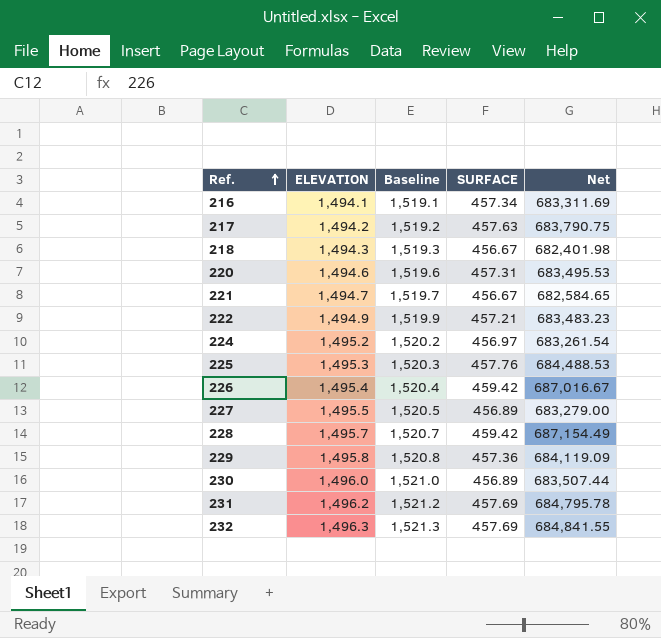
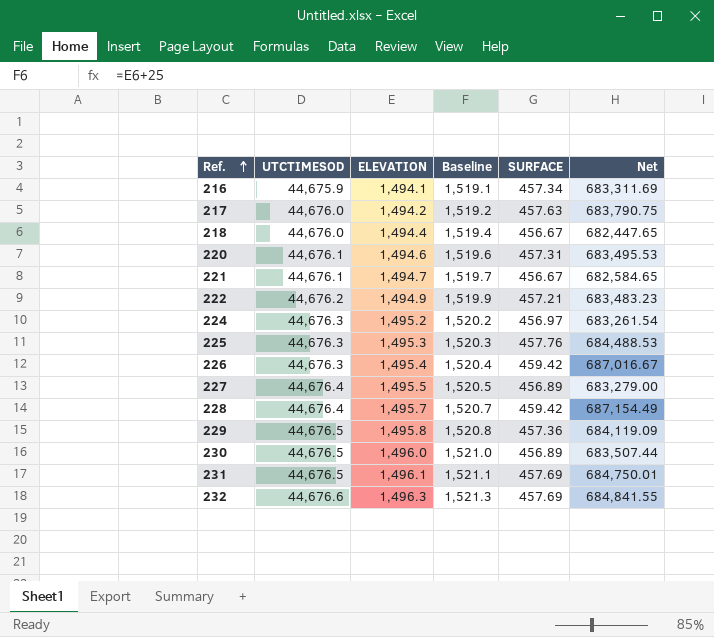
column UTCTIMESOD | position: none -> 2
218 | ELEVATION: 1,494.3 -> 1,494.4
218 | Baseline: 1,519.3 -> 1,519.4
218 | Net: 682,401.98 -> 682,447.65
231 | ELEVATION: 1,496.2 -> 1,496.1
231 | Baseline: 1,521.2 -> 1,521.1
231 | Net: 684,795.78 -> 684,750.01

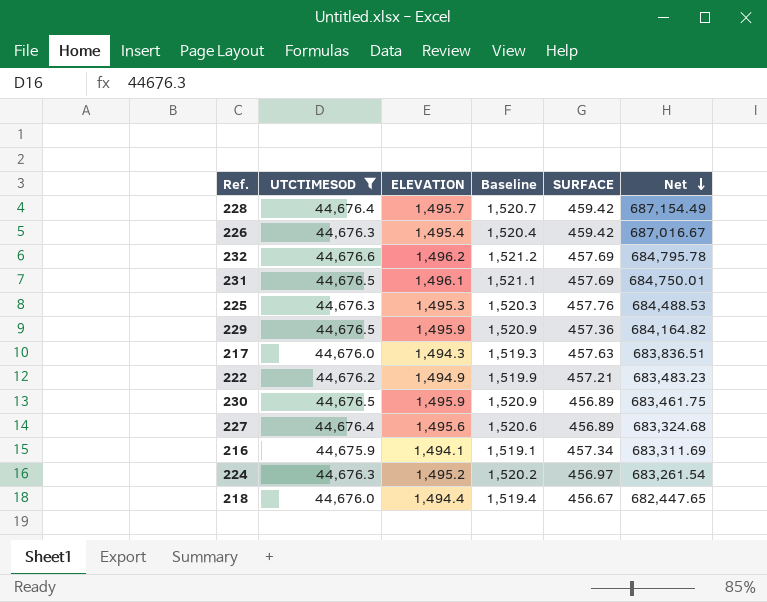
filter: none -> UTCTIMESOD != 44,676.1
row order: Ref. ascending -> Net descending
232 | ELEVATION: 1,496.3 -> 1,496.2
232 | Baseline: 1,521.3 -> 1,521.2
232 | Net: 684,841.55 -> 684,795.78
229 | ELEVATION: 1,495.8 -> 1,495.9
229 | Baseline: 1,520.8 -> 1,520.9
229 | Net: 684,119.09 -> 684,164.82
217 | ELEVATION: 1,494.2 -> 1,494.3
217 | Baseline: 1,519.2 -> 1,519.3
217 | Net: 683,790.75 -> 683,836.51
230 | ELEVATION: 1,496.0 -> 1,495.9
230 | Baseline: 1,521.0 -> 1,520.9
230 | Net: 683,507.44 -> 683,461.75
227 | ELEVATION: 1,495.5 -> 1,495.6
227 | Baseline: 1,520.5 -> 1,520.6
227 | Net: 683,279.00 -> 683,324.68

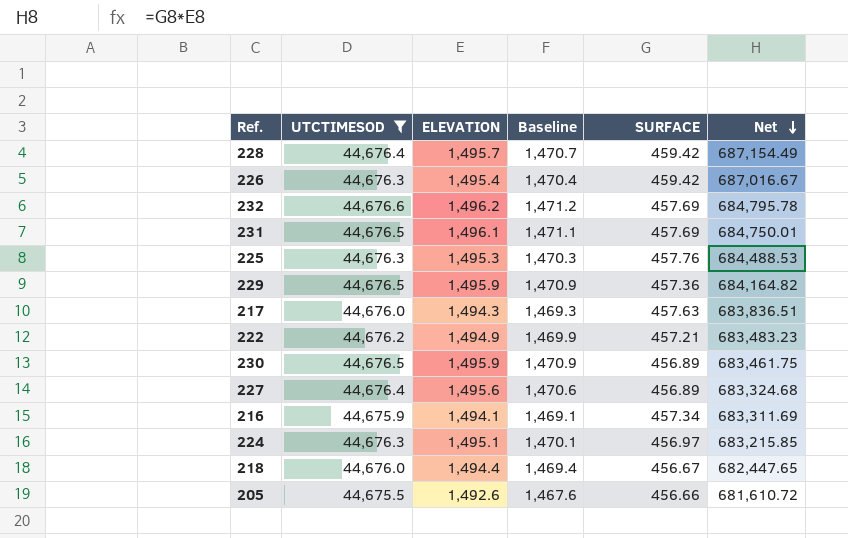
column Baseline | formula: [ELEVATION] + 25 -> [ELEVATION] - 25
224 | ELEVATION: 1,495.2 -> 1,495.1
224 | Net: 683,261.54 -> 683,215.85
row 205: none -> 44,675.5 | 1,492.6 | 1,467.6 | 456.66 | 681,610.72

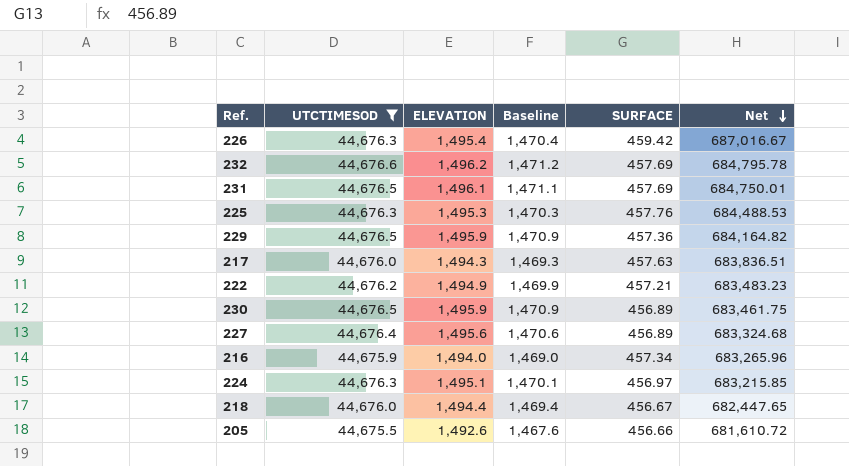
row 228: 44,676.4 | 1,495.7 | 1,470.7 | 459.42 | 687,154.49 -> none
216 | ELEVATION: 1,494.1 -> 1,494.0
216 | Baseline: 1,469.1 -> 1,469.0
216 | Net: 683,311.69 -> 683,265.96

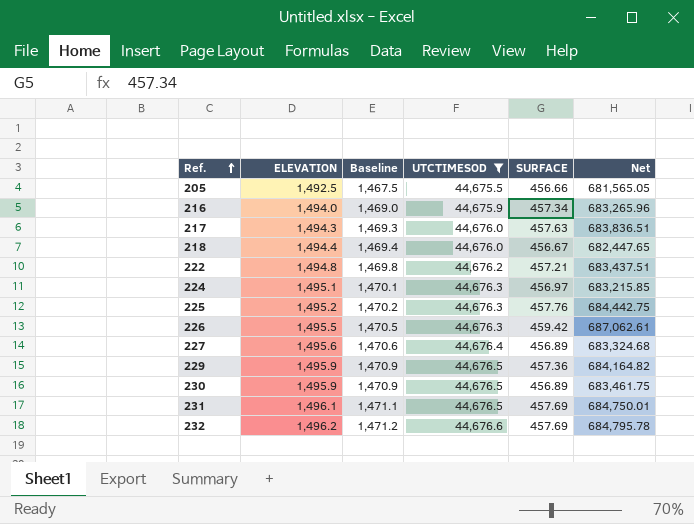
row order: Net descending -> Ref. ascending
column UTCTIMESOD | position: 2 -> 4
205 | ELEVATION: 1,492.6 -> 1,492.5
205 | Baseline: 1,467.6 -> 1,467.5
205 | Net: 681,610.72 -> 681,565.05
222 | ELEVATION: 1,494.9 -> 1,494.8
222 | Baseline: 1,469.9 -> 1,469.8
222 | Net: 683,483.23 -> 683,437.51
225 | ELEVATION: 1,495.3 -> 1,495.2
225 | Baseline: 1,470.3 -> 1,470.2
225 | Net: 684,488.53 -> 684,442.75
226 | ELEVATION: 1,495.4 -> 1,495.5
226 | Baseline: 1,470.4 -> 1,470.5
226 | Net: 687,016.67 -> 687,062.61

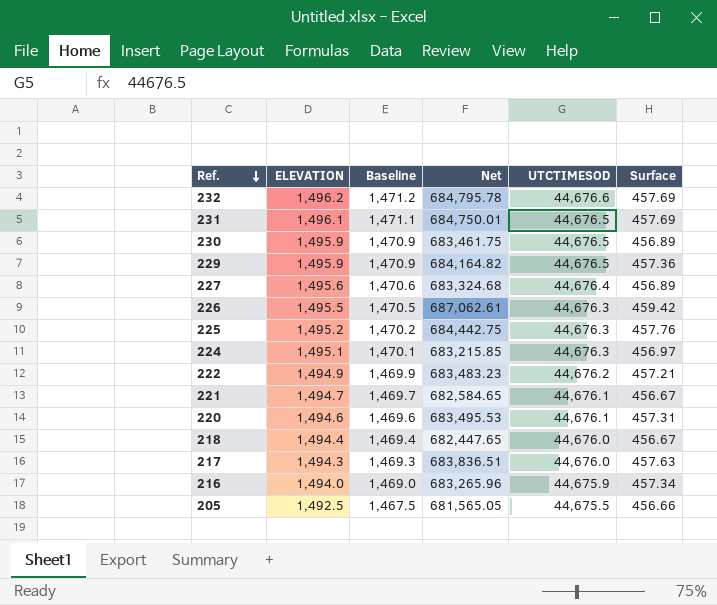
filter: UTCTIMESOD != 44,676.1 -> none
row order: Ref. ascending -> Ref. descending
column Net | position: 6 -> 4
column name: SURFACE -> Surface
222 | ELEVATION: 1,494.8 -> 1,494.9
222 | Baseline: 1,469.8 -> 1,469.9
222 | Net: 683,437.51 -> 683,483.23

